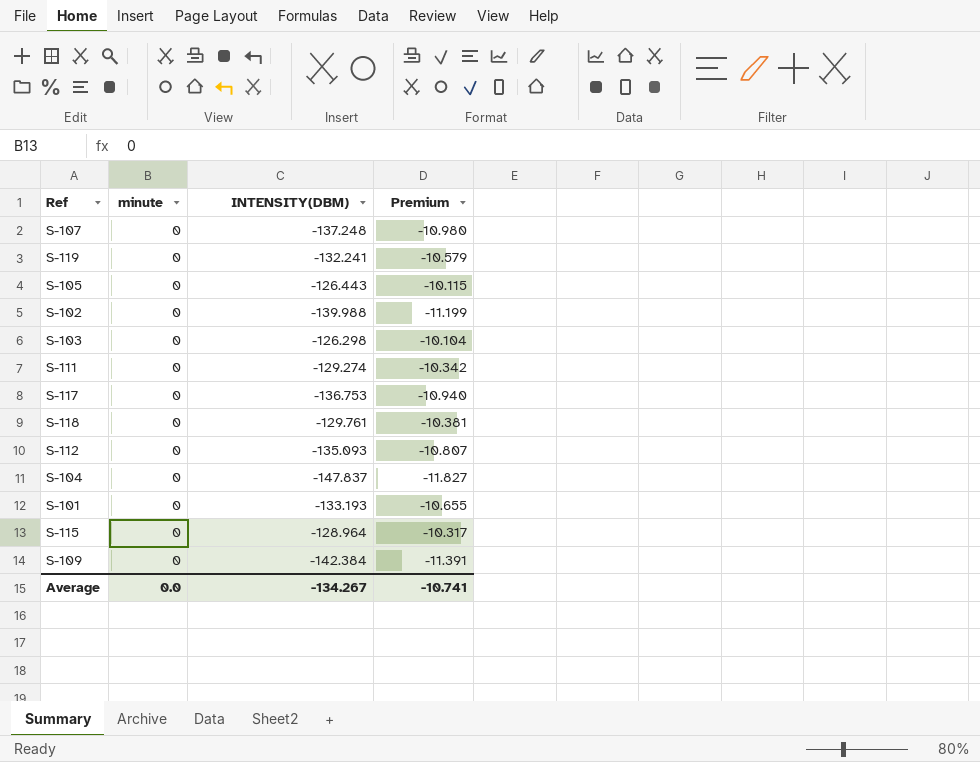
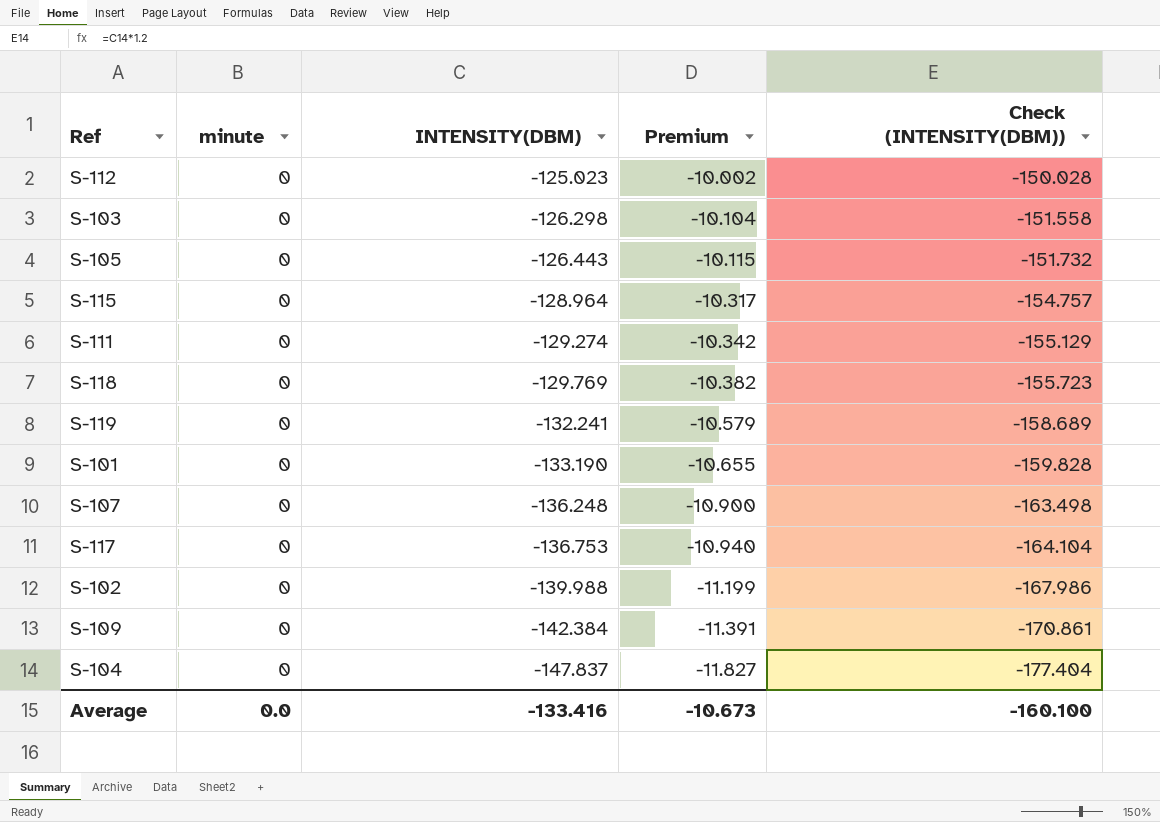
row order: none -> INTENSITY(DBM) descending
column Check (INTENSITY(DBM)) | formula: none -> [INTENSITY(DBM)] * 1.2
S-112 | INTENSITY(DBM): -135.093 -> -125.023
S-112 | Premium: -10.807 -> -10.002
S-118 | INTENSITY(DBM): -129.761 -> -129.769
S-118 | Premium: -10.381 -> -10.382
S-101 | INTENSITY(DBM): -133.193 -> -133.190
S-107 | INTENSITY(DBM): -137.248 -> -136.248
S-107 | Premium: -10.980 -> -10.900
Average | INTENSITY(DBM): -134.267 -> -133.416
Average | Premium: -10.741 -> -10.673

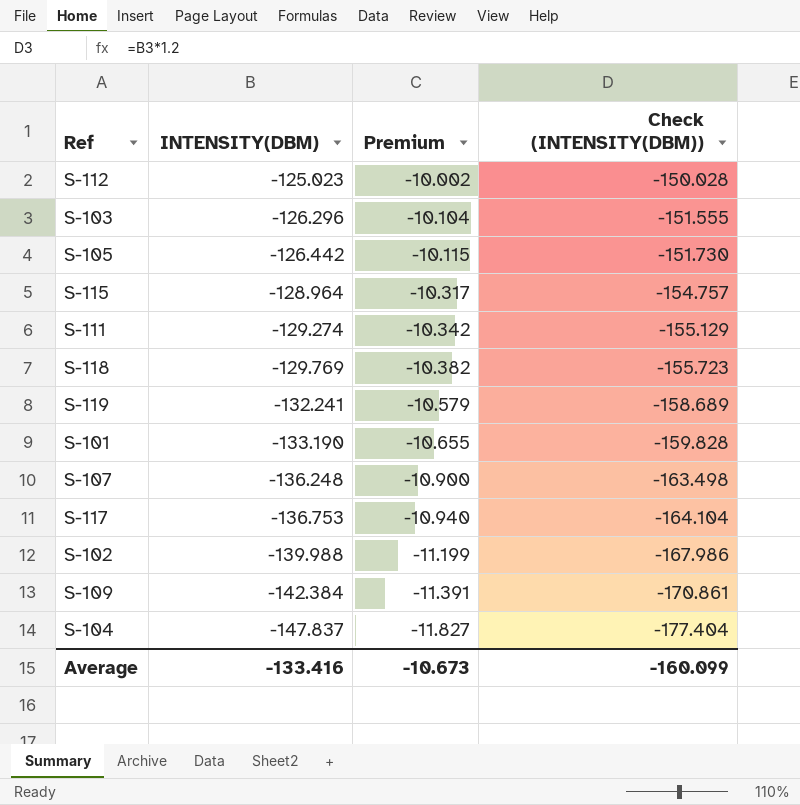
column minute | position: 2 -> none
S-103 | INTENSITY(DBM): -126.298 -> -126.296
S-103 | Check (INTENSITY(DBM)): -151.558 -> -151.555
S-105 | INTENSITY(DBM): -126.443 -> -126.442
S-105 | Check (INTENSITY(DBM)): -151.732 -> -151.730
Average | Check (INTENSITY(DBM)): -160.100 -> -160.099

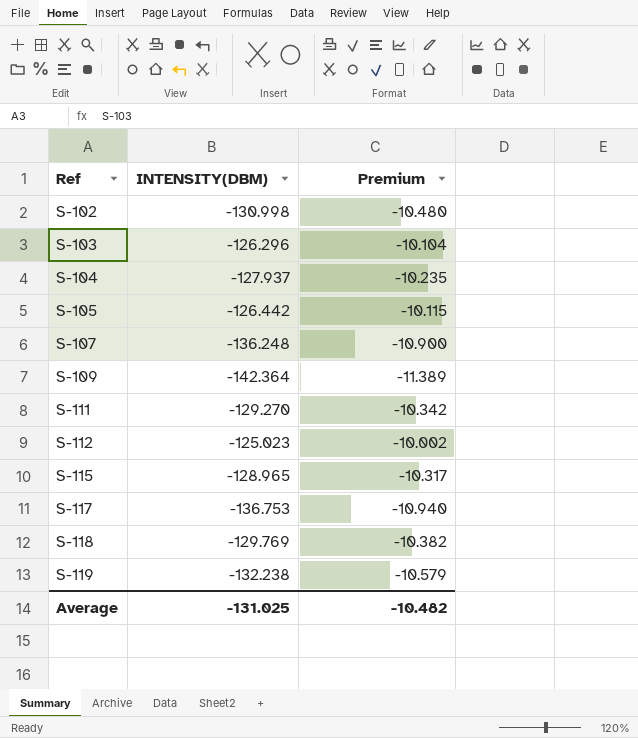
row order: INTENSITY(DBM) descending -> Ref ascending
column Check (INTENSITY(DBM)) | formula: [INTENSITY(DBM)] * 1.2 -> none
row S-101: -133.190 | -10.655 | -159.828 -> none
S-102 | INTENSITY(DBM): -139.988 -> -130.998
S-102 | Premium: -11.199 -> -10.480
S-104 | INTENSITY(DBM): -147.837 -> -127.937
S-104 | Premium: -11.827 -> -10.235
S-109 | INTENSITY(DBM): -142.384 -> -142.364
S-109 | Premium: -11.391 -> -11.389
S-111 | INTENSITY(DBM): -129.274 -> -129.270
S-115 | INTENSITY(DBM): -128.964 -> -128.965
S-119 | INTENSITY(DBM): -132.241 -> -132.238
Average | INTENSITY(DBM): -133.416 -> -131.025
Average | Premium: -10.673 -> -10.482

